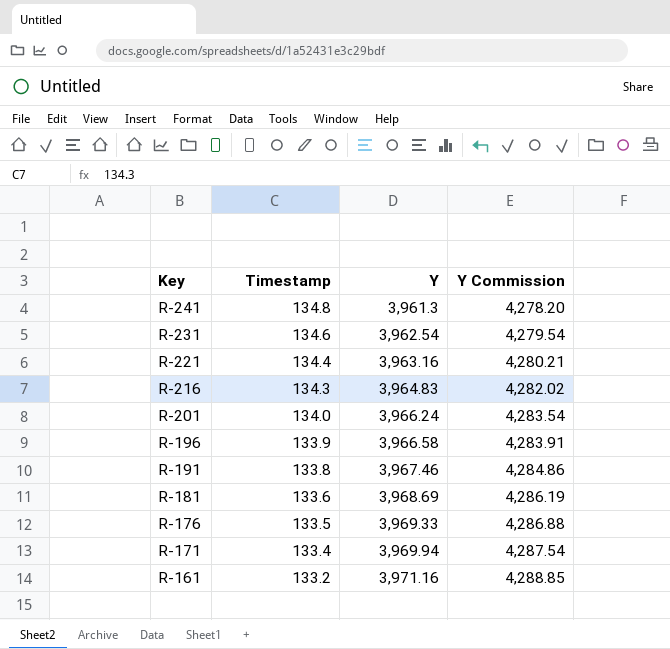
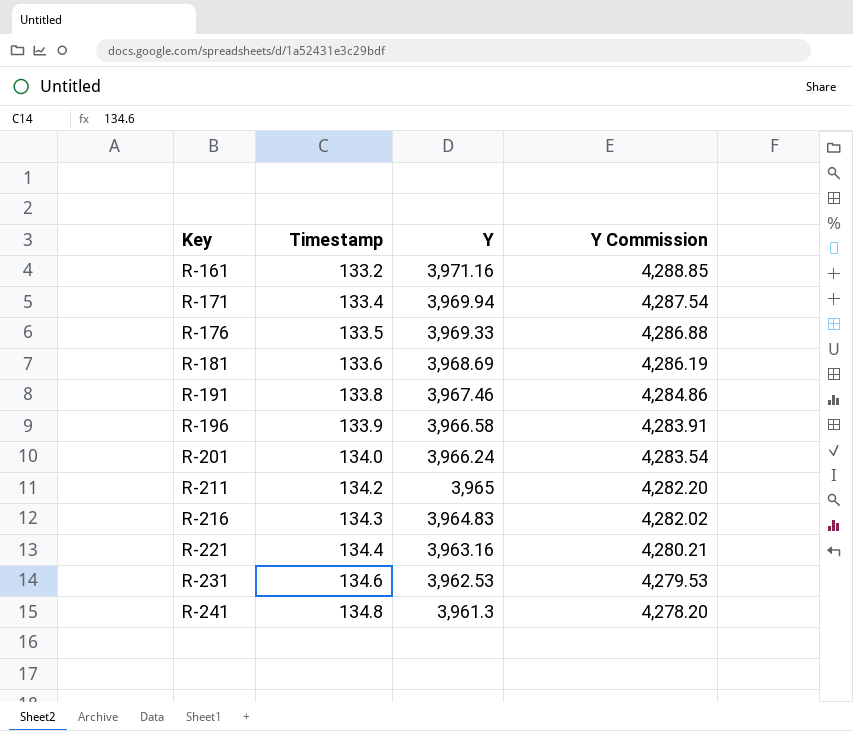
row order: Key descending -> Key ascending
row R-211: none -> 134.2 | 3,965 | 4,282.20
R-231 | Y: 3,962.54 -> 3,962.53
R-231 | Y Commission: 4,279.54 -> 4,279.53

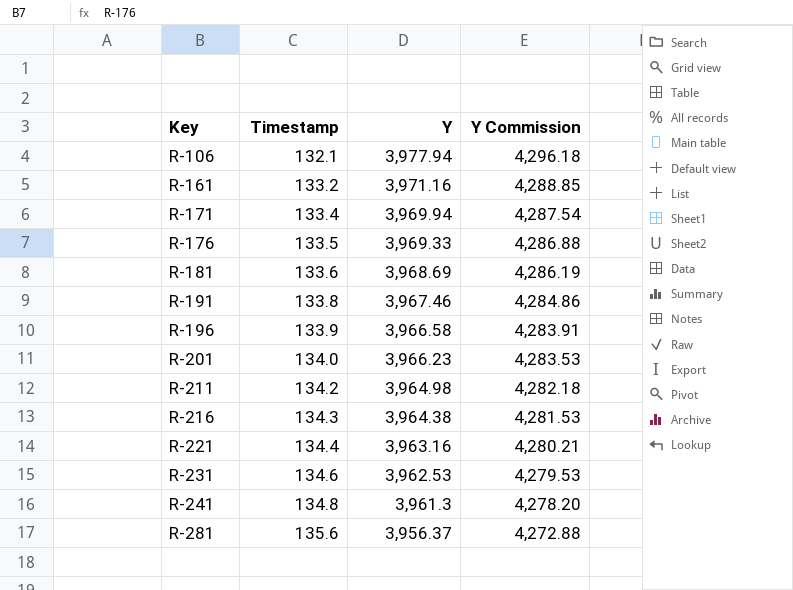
row R-106: none -> 132.1 | 3,977.94 | 4,296.18
R-201 | Y: 3,966.24 -> 3,966.23
R-201 | Y Commission: 4,283.54 -> 4,283.53
R-211 | Y: 3,965 -> 3,964.98
R-211 | Y Commission: 4,282.20 -> 4,282.18
R-216 | Y: 3,964.83 -> 3,964.38
R-216 | Y Commission: 4,282.02 -> 4,281.53
row R-281: none -> 135.6 | 3,956.37 | 4,272.88

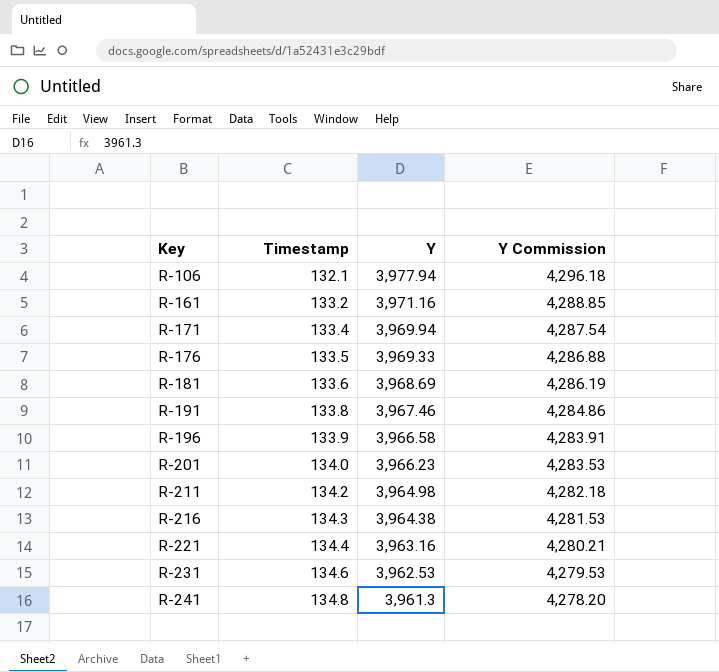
row R-281: 135.6 | 3,956.37 | 4,272.88 -> none

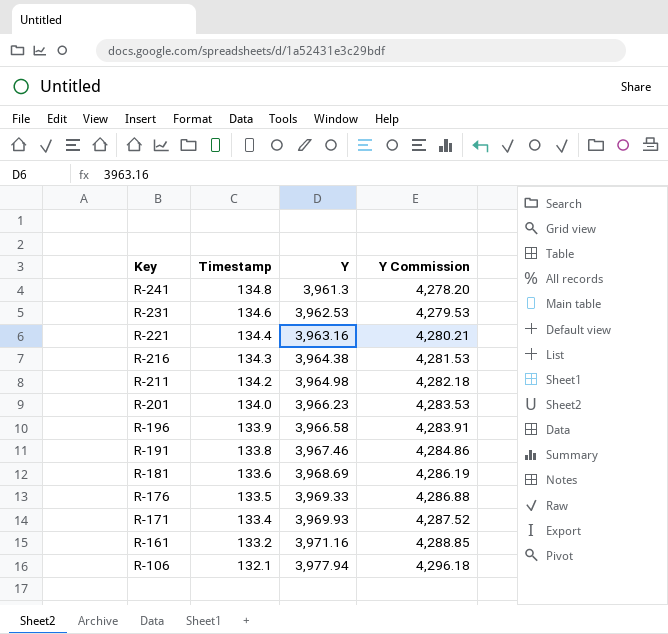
row order: Key ascending -> Key descending
R-171 | Y: 3,969.94 -> 3,969.93
R-171 | Y Commission: 4,287.54 -> 4,287.52

